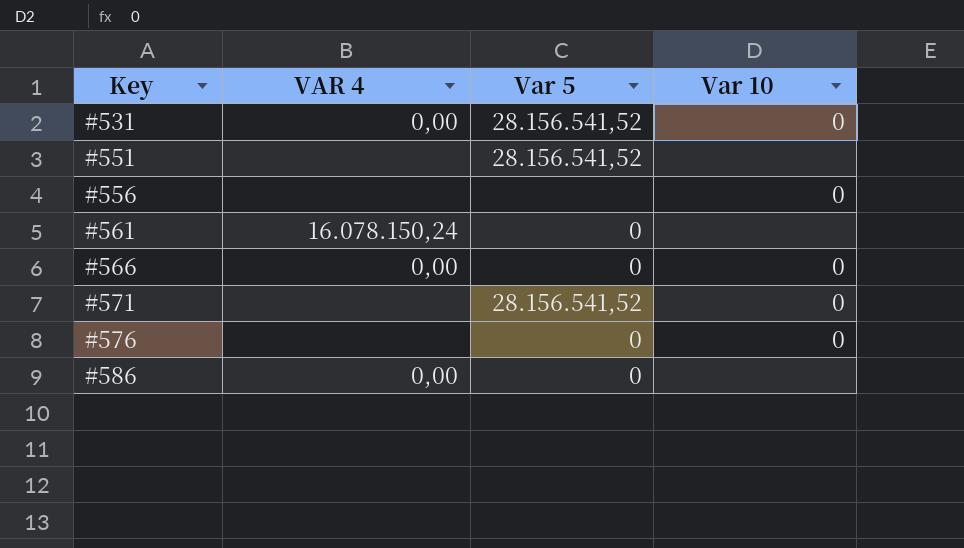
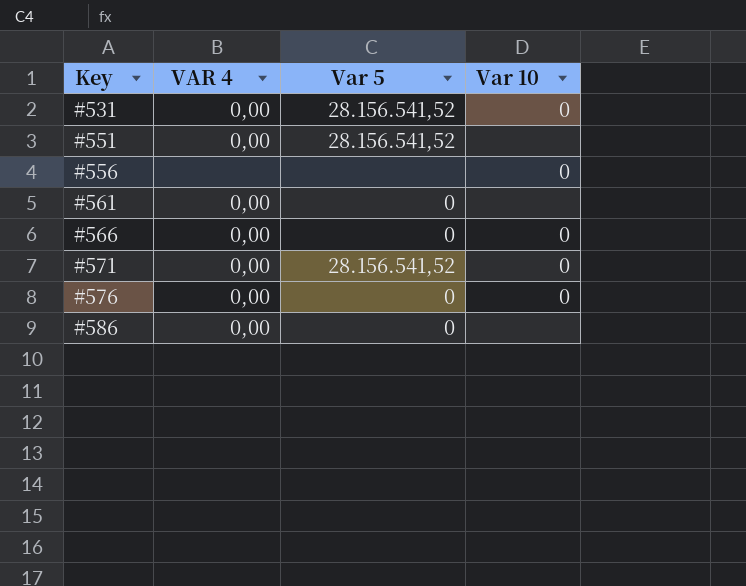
#551 | VAR 4: none -> 0,00
#561 | VAR 4: 16.078.150,24 -> 0,00
#571 | VAR 4: none -> 0,00
#576 | VAR 4: none -> 0,00

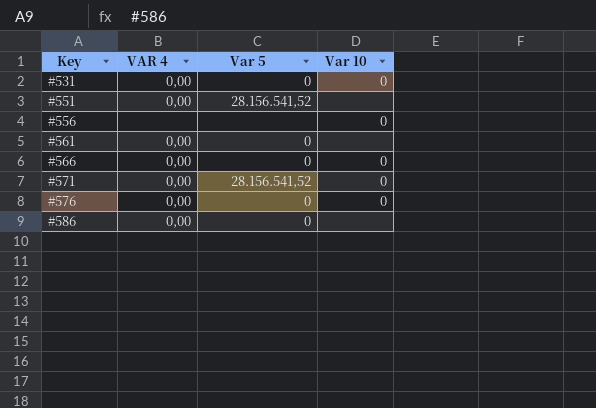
#531 | Var 5: 28.156.541,52 -> 0

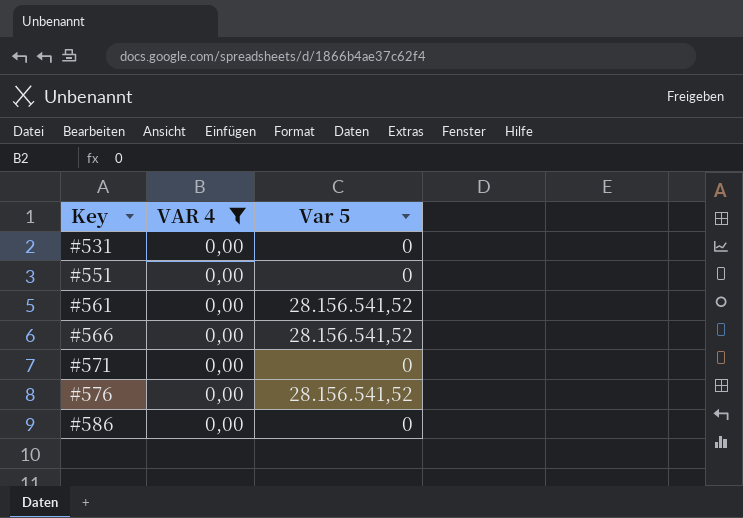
filter: none -> VAR 4 = 0,00
column Var 10 | position: 4 -> none
#551 | Var 5: 28.156.541,52 -> 0
#561 | Var 5: 0 -> 28.156.541,52
#566 | Var 5: 0 -> 28.156.541,52
#571 | Var 5: 28.156.541,52 -> 0
#576 | Var 5: 0 -> 28.156.541,52

